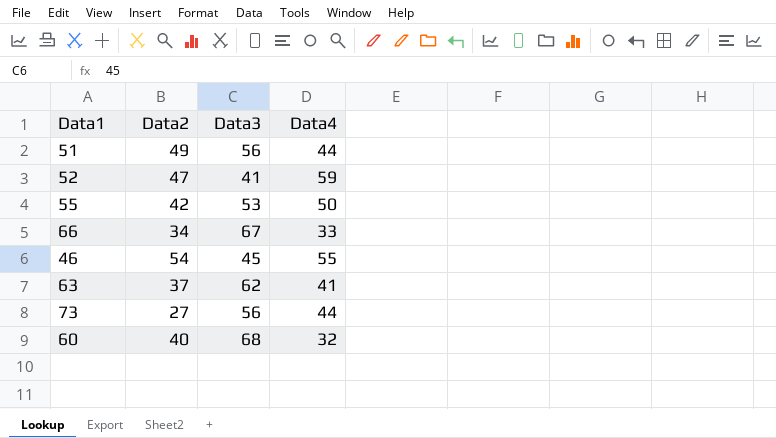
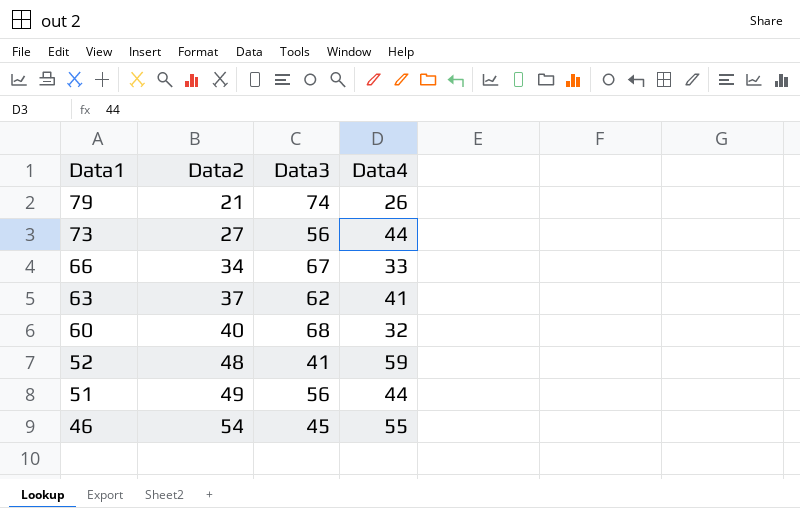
row order: none -> Data1 descending
row 55: 42 | 53 | 50 -> none
row 79: none -> 21 | 74 | 26
52 | Data2: 47 -> 48

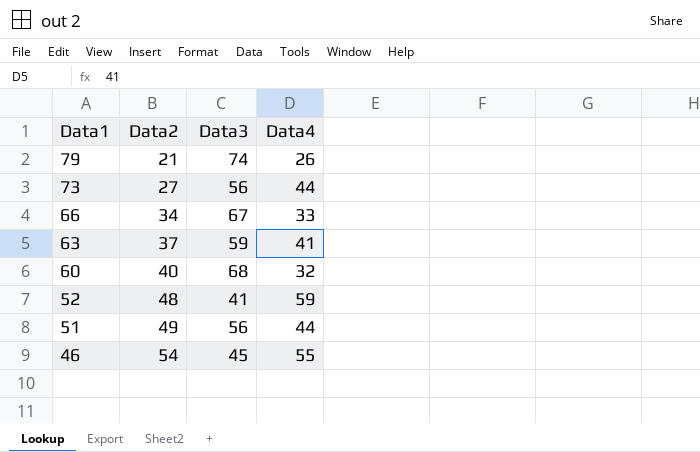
63 | Data3: 62 -> 59

